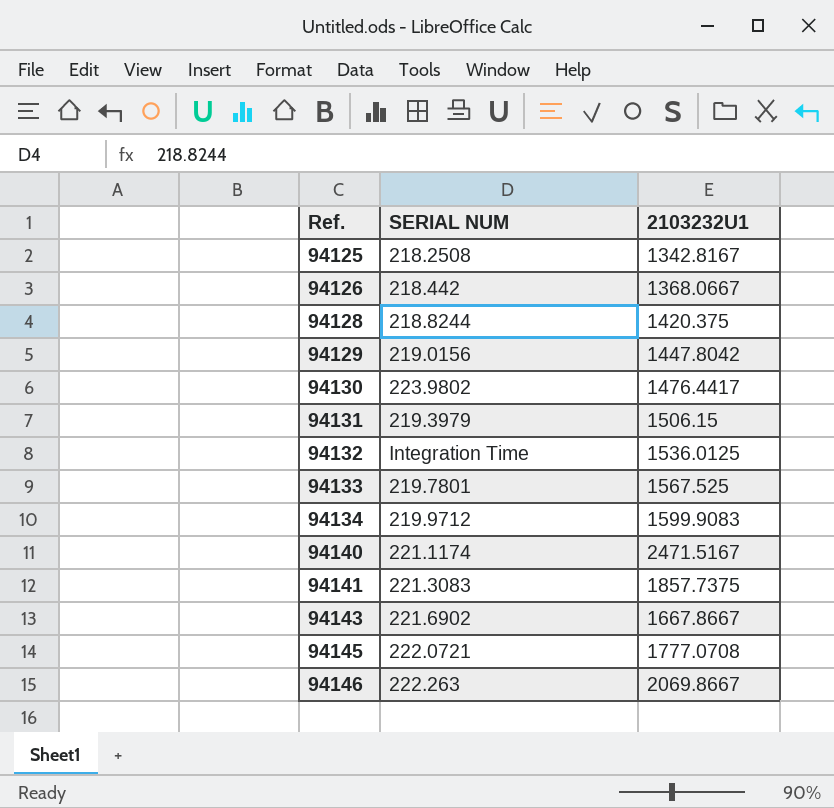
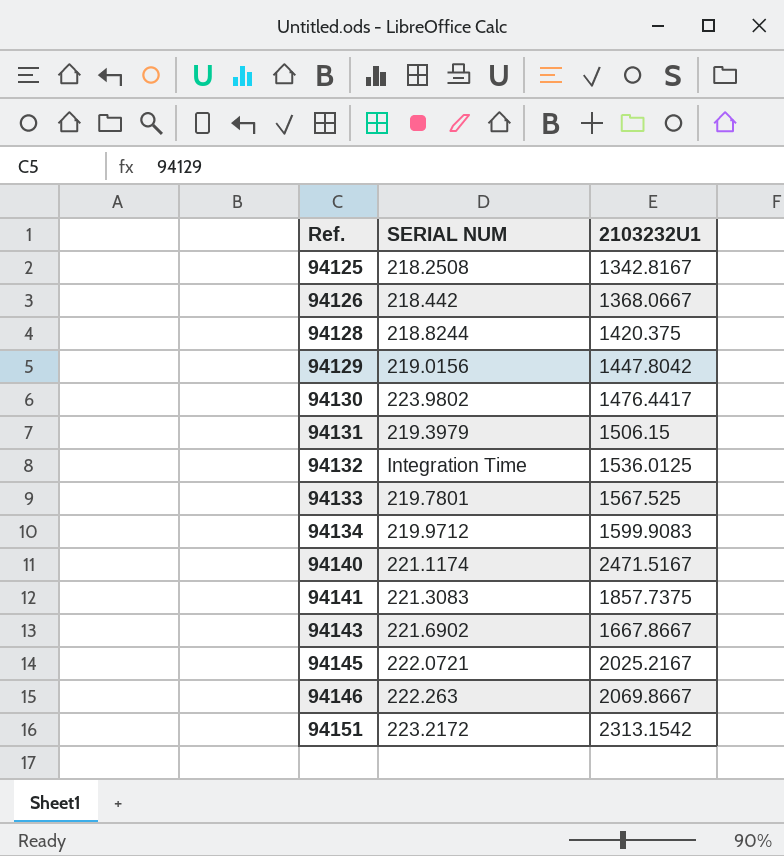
94145 | 2103232U1: 1777.0708 -> 2025.2167
row 94151: none -> 223.2172 | 2313.1542

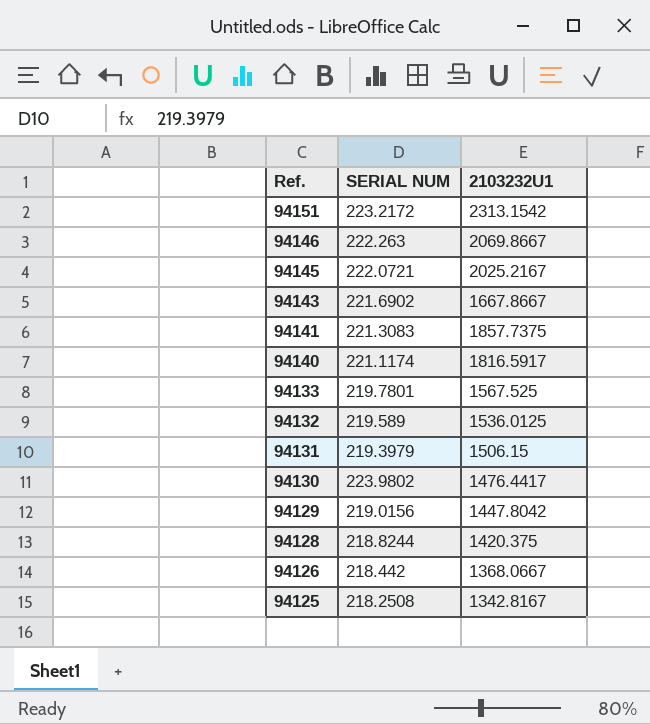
row order: Ref. ascending -> Ref. descending
row 94134: 219.9712 | 1599.9083 -> none
94140 | 2103232U1: 2471.5167 -> 1816.5917
94132 | SERIAL NUM: Integration Time -> 219.589

